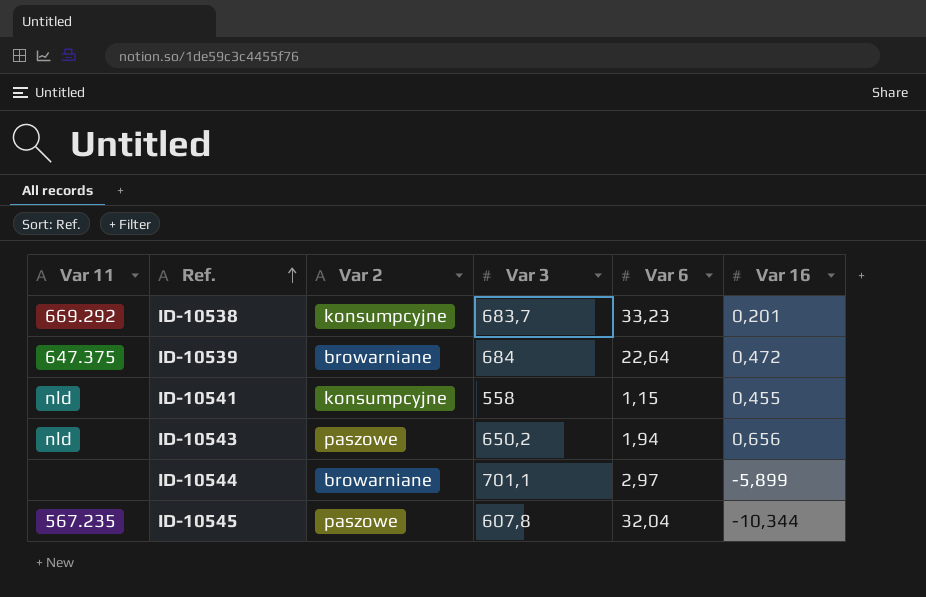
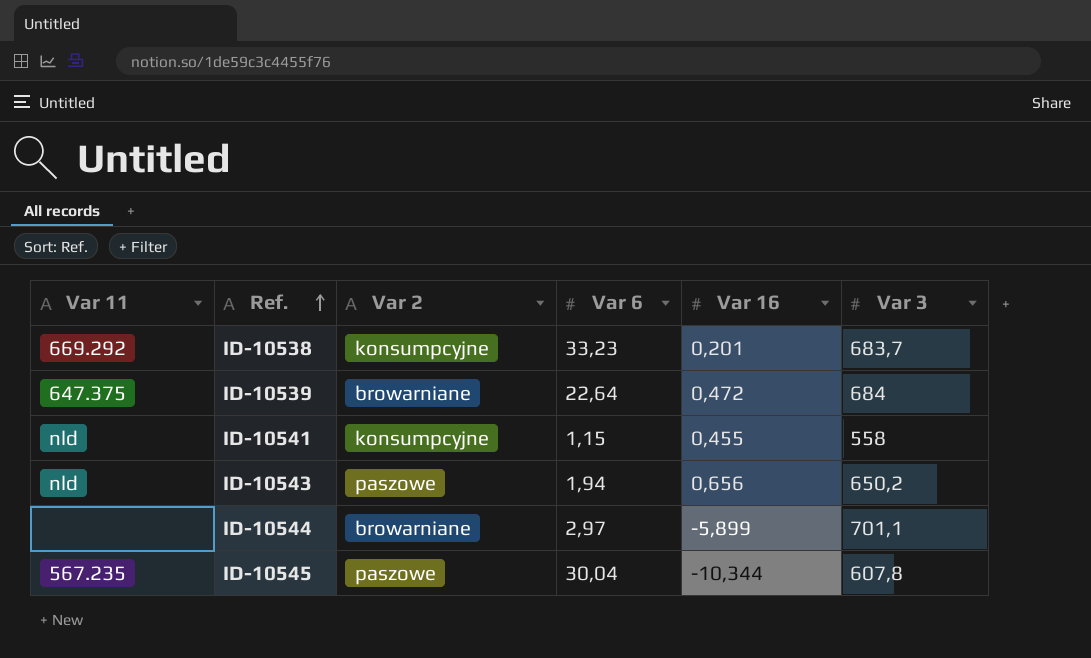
column Var 3 | position: 4 -> 6
ID-10545 | Var 6: 32,04 -> 30,04

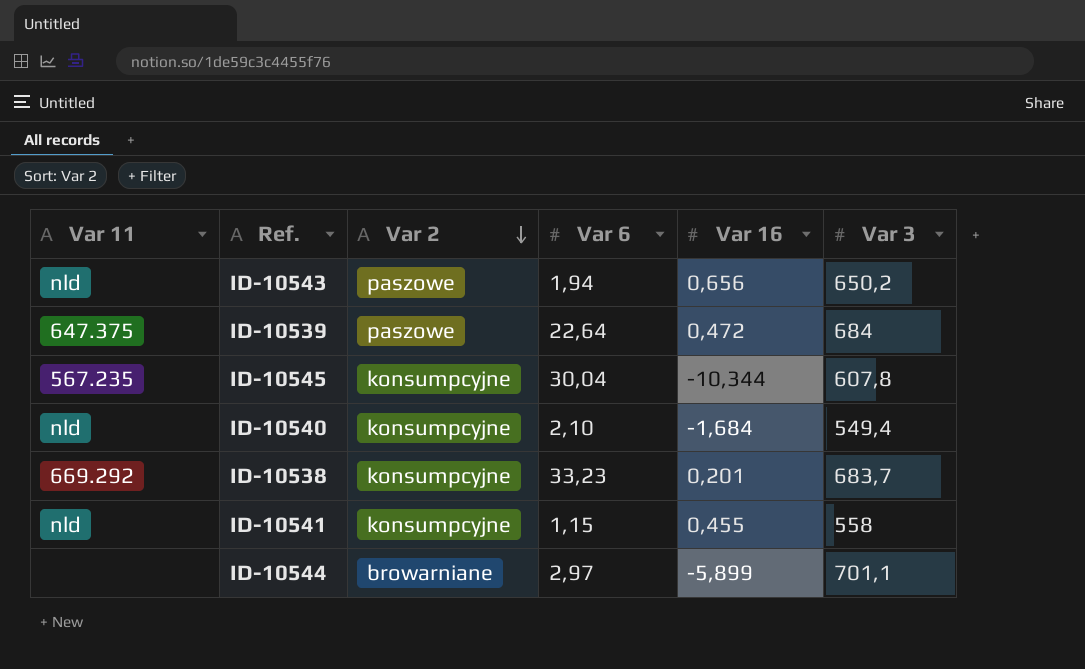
row order: Ref. ascending -> Var 2 descending
ID-10539 | Var 2: browarniane -> paszowe
ID-10545 | Var 2: paszowe -> konsumpcyjne
row ID-10540: none -> nld | konsumpcyjne | 2,10 | -1,684 | 549,4

